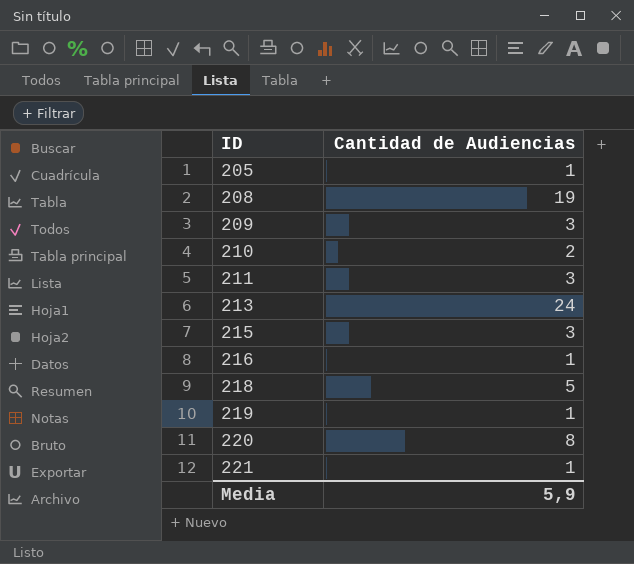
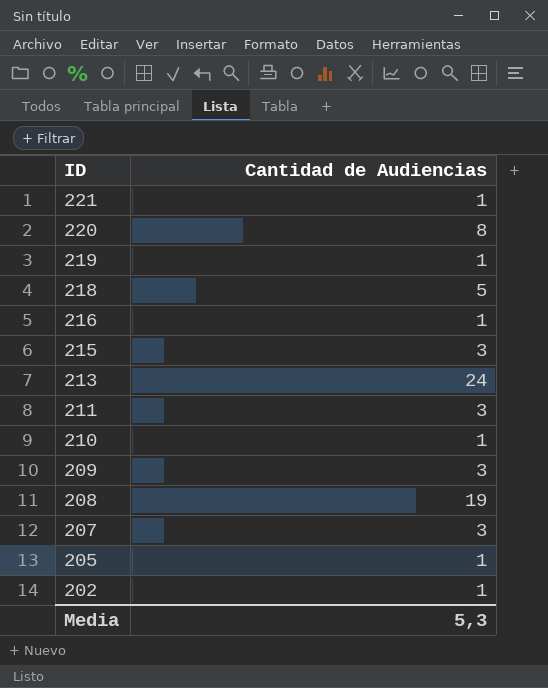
row order: ID ascending -> ID descending
210 | Cantidad de Audiencias: 2 -> 1
row 207: none -> 3
row 202: none -> 1
Media | Cantidad de Audiencias: 5,9 -> 5,3

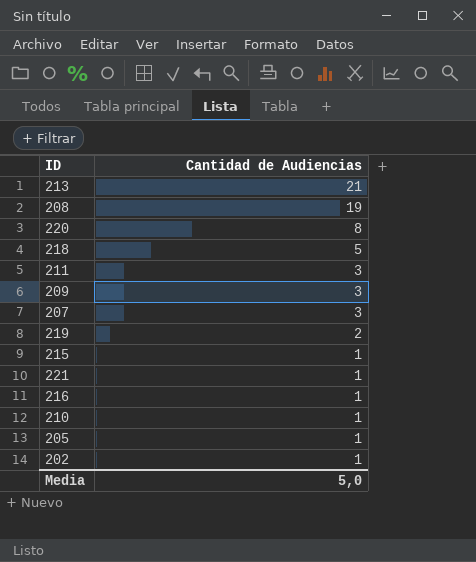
row order: ID descending -> Cantidad de Audiencias descending
213 | Cantidad de Audiencias: 24 -> 21
219 | Cantidad de Audiencias: 1 -> 2
215 | Cantidad de Audiencias: 3 -> 1
Media | Cantidad de Audiencias: 5,3 -> 5,0

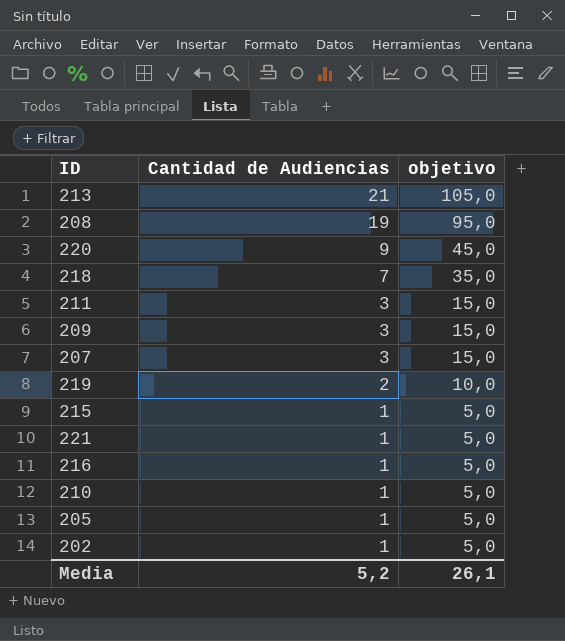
column objetivo | formula: none -> [Cantidad de Audiencias] * 5
220 | Cantidad de Audiencias: 8 -> 9
218 | Cantidad de Audiencias: 5 -> 7
Media | Cantidad de Audiencias: 5,0 -> 5,2

